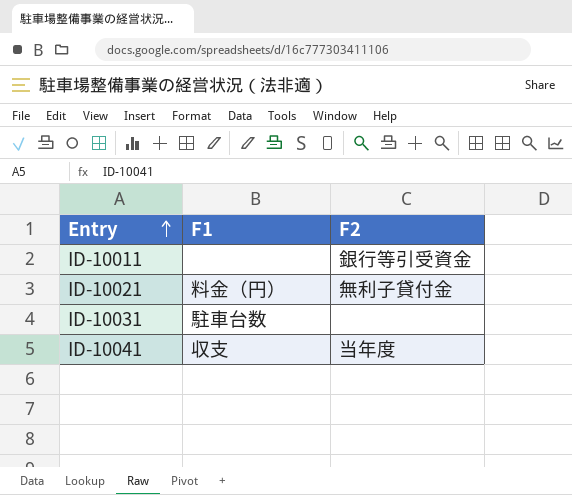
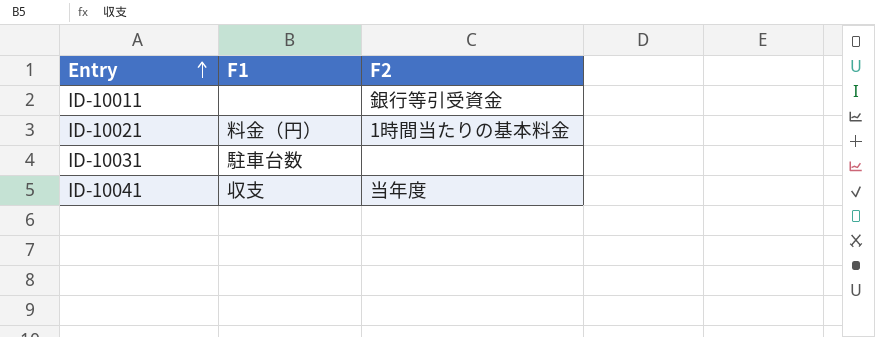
ID-10021 | F2: 無利子貸付金 -> 1時間当たりの基本料金

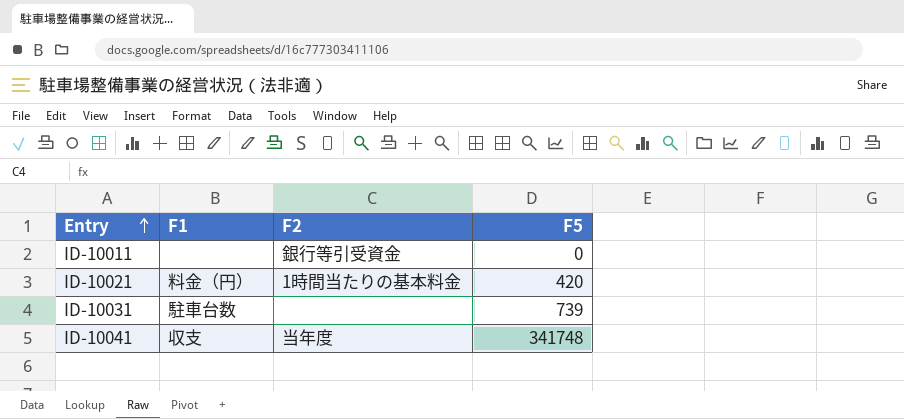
column F5 | position: none -> 4

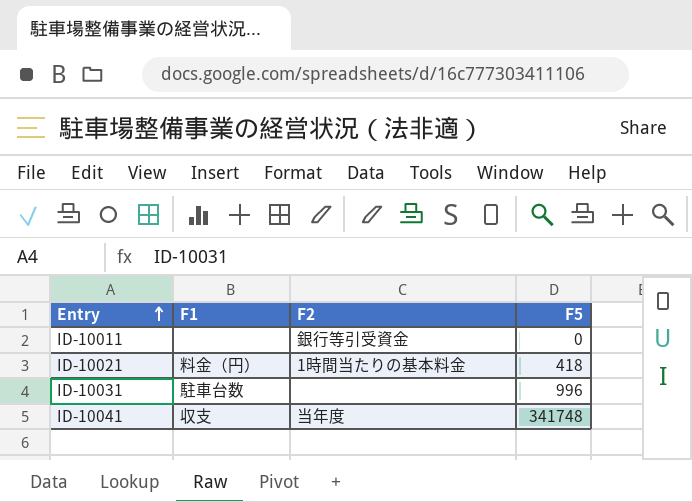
ID-10021 | F5: 420 -> 418
ID-10031 | F5: 739 -> 996

